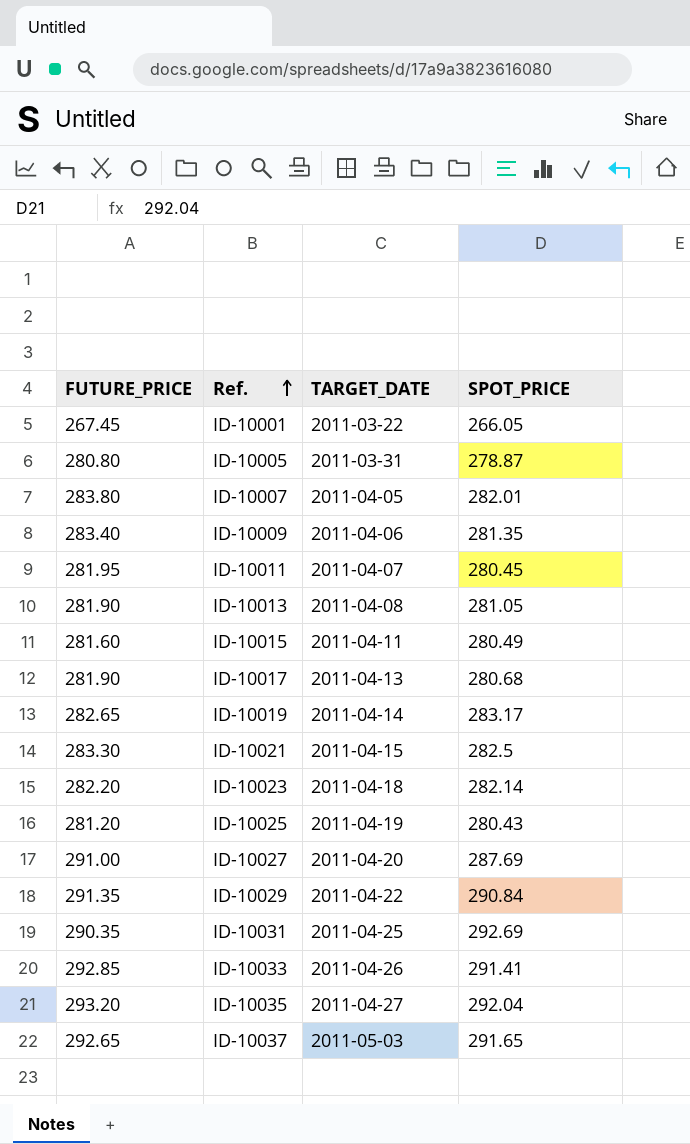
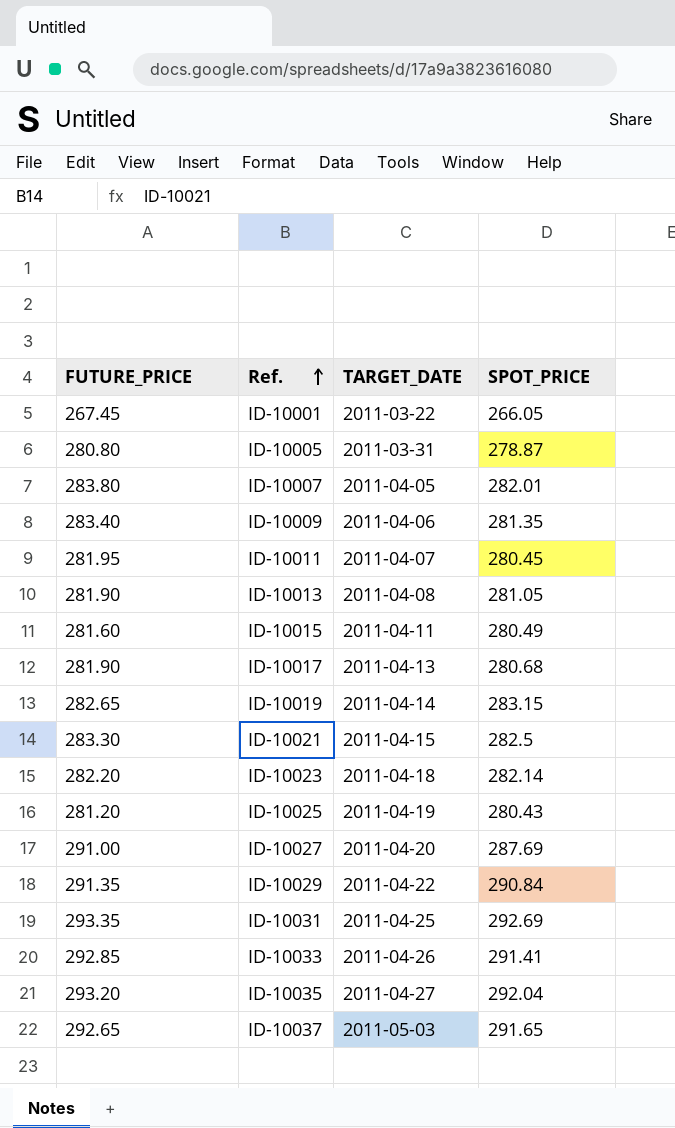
ID-10019 | SPOT_PRICE: 283.17 -> 283.15
ID-10031 | FUTURE_PRICE: 290.35 -> 293.35

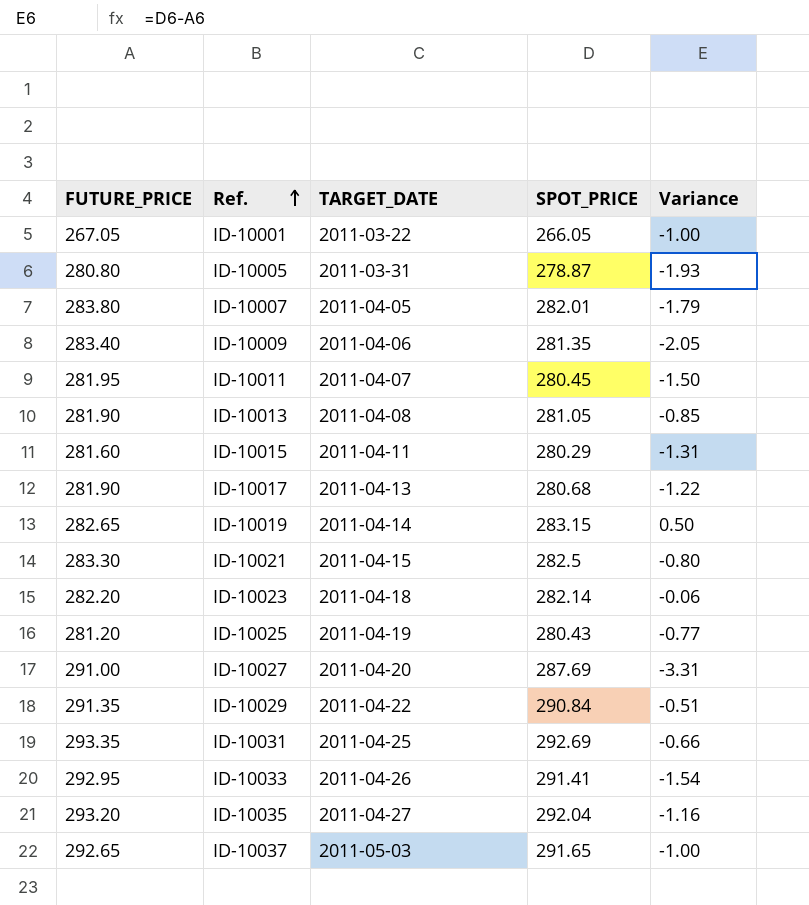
column Variance | formula: none -> [SPOT_PRICE] - [FUTURE_PRICE]
ID-10001 | FUTURE_PRICE: 267.45 -> 267.05
ID-10015 | SPOT_PRICE: 280.49 -> 280.29
ID-10033 | FUTURE_PRICE: 292.85 -> 292.95

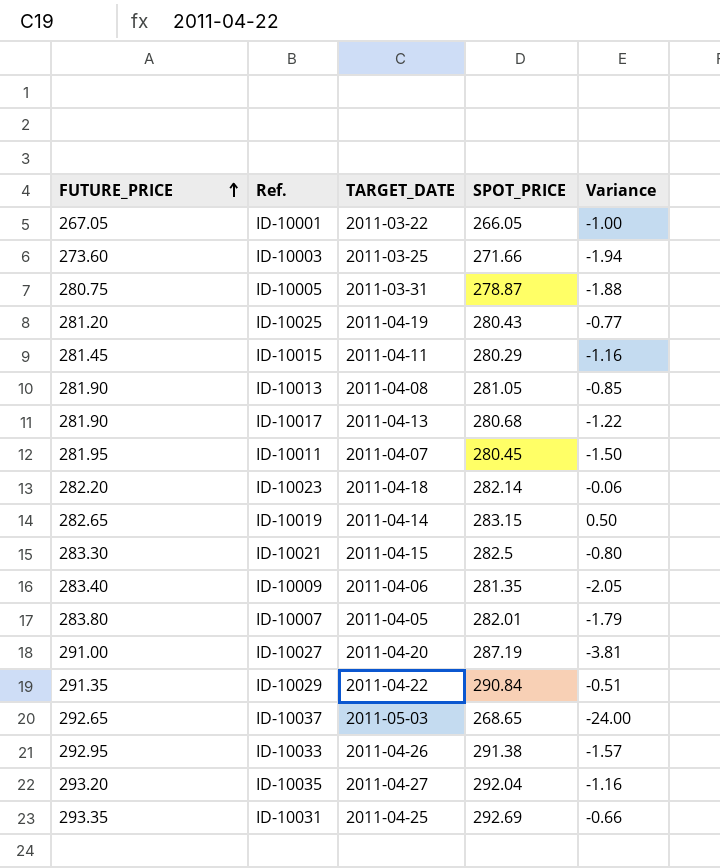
row order: Ref. ascending -> FUTURE_PRICE ascending
row ID-10003: none -> 273.60 | 2011-03-25 | 271.66 | -1.94
ID-10005 | FUTURE_PRICE: 280.80 -> 280.75
ID-10005 | Variance: -1.93 -> -1.88
ID-10015 | FUTURE_PRICE: 281.60 -> 281.45
ID-10015 | Variance: -1.31 -> -1.16
ID-10027 | SPOT_PRICE: 287.69 -> 287.19
ID-10027 | Variance: -3.31 -> -3.81
ID-10037 | SPOT_PRICE: 291.65 -> 268.65
ID-10037 | Variance: -1.00 -> -24.00
ID-10033 | SPOT_PRICE: 291.41 -> 291.38
ID-10033 | Variance: -1.54 -> -1.57

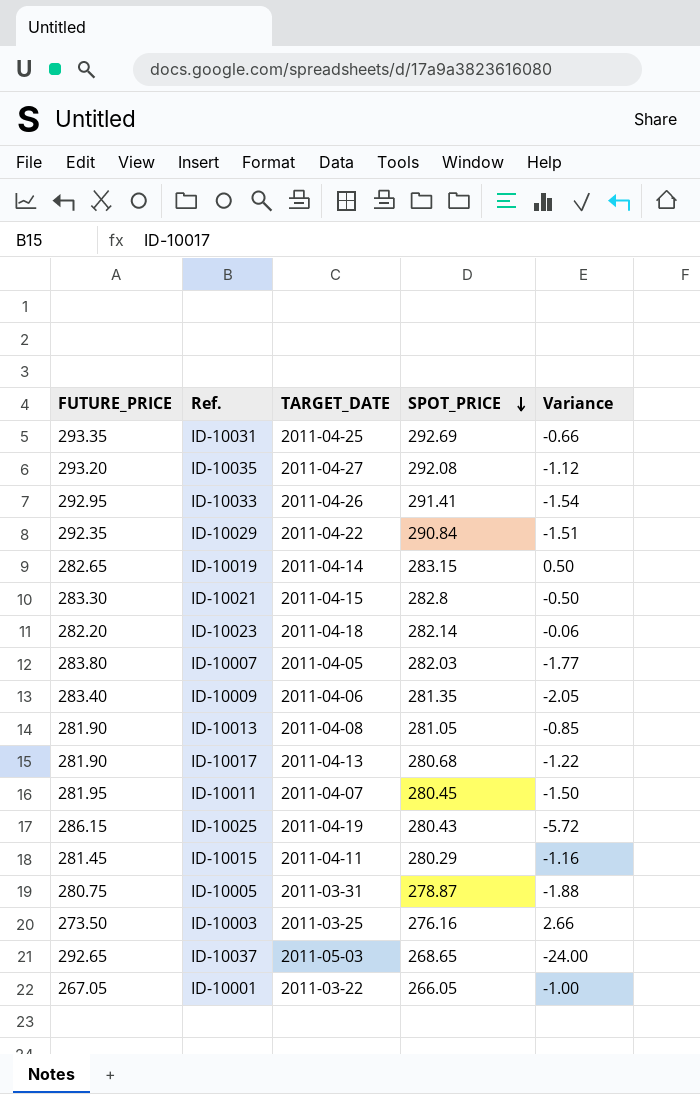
row order: FUTURE_PRICE ascending -> SPOT_PRICE descending
row ID-10027: 291.00 | 2011-04-20 | 287.19 | -3.81 -> none
ID-10035 | SPOT_PRICE: 292.04 -> 292.08
ID-10035 | Variance: -1.16 -> -1.12
ID-10033 | SPOT_PRICE: 291.38 -> 291.41
ID-10033 | Variance: -1.57 -> -1.54
ID-10029 | FUTURE_PRICE: 291.35 -> 292.35
ID-10029 | Variance: -0.51 -> -1.51
ID-10021 | SPOT_PRICE: 282.5 -> 282.8
ID-10021 | Variance: -0.80 -> -0.50
ID-10007 | SPOT_PRICE: 282.01 -> 282.03
ID-10007 | Variance: -1.79 -> -1.77
ID-10025 | FUTURE_PRICE: 281.20 -> 286.15
ID-10025 | Variance: -0.77 -> -5.72
ID-10003 | FUTURE_PRICE: 273.60 -> 273.50
ID-10003 | SPOT_PRICE: 271.66 -> 276.16
ID-10003 | Variance: -1.94 -> 2.66

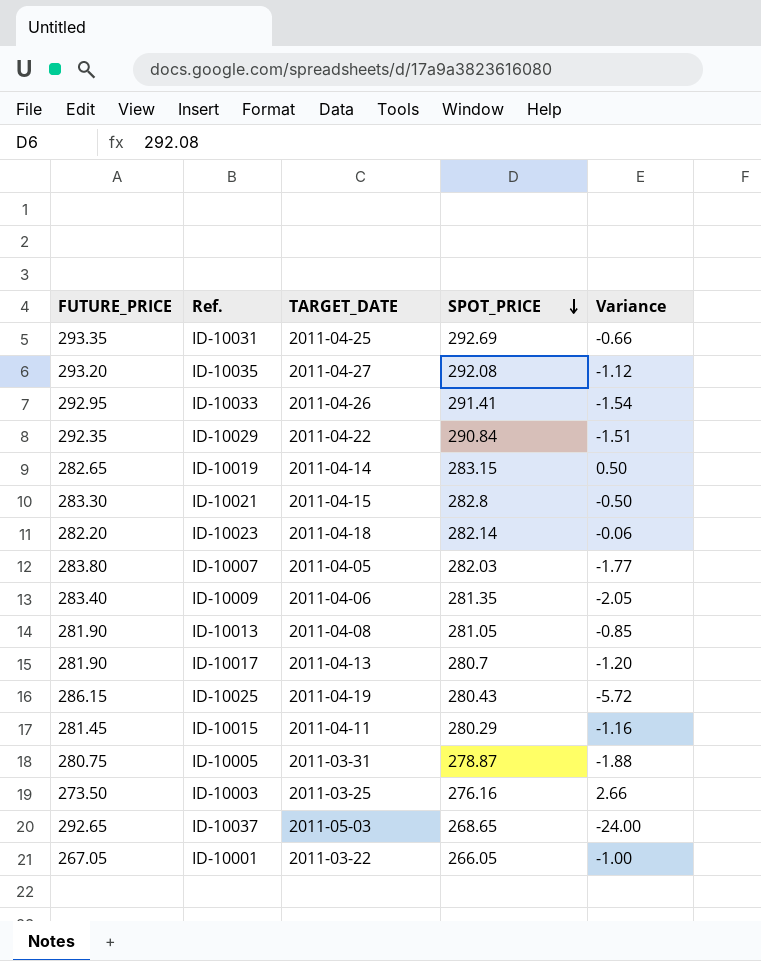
row ID-10011: 281.95 | 2011-04-07 | 280.45 | -1.50 -> none
ID-10017 | SPOT_PRICE: 280.68 -> 280.7
ID-10017 | Variance: -1.22 -> -1.20

